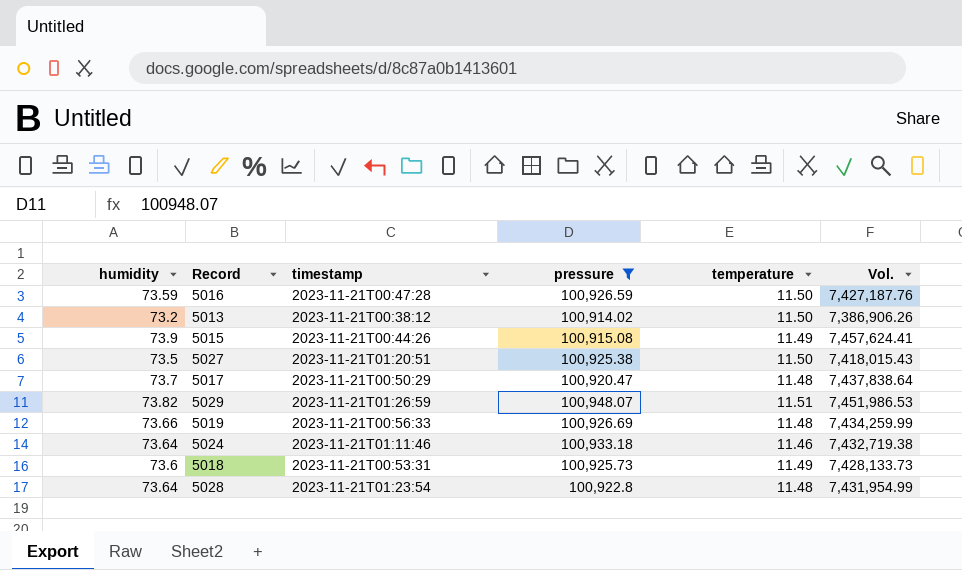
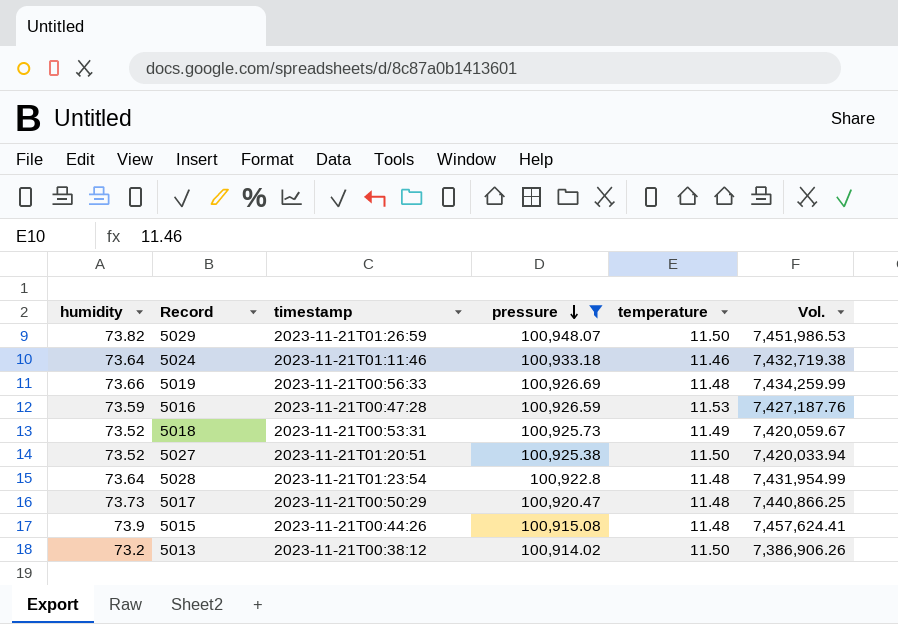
row order: none -> pressure descending
5029 | temperature: 11.51 -> 11.50
5016 | temperature: 11.50 -> 11.53
5018 | humidity: 73.6 -> 73.52
5018 | Vol.: 7,428,133.73 -> 7,420,059.67
5027 | humidity: 73.5 -> 73.52
5027 | Vol.: 7,418,015.43 -> 7,420,033.94
5017 | humidity: 73.7 -> 73.73
5017 | Vol.: 7,437,838.64 -> 7,440,866.25
5015 | temperature: 11.49 -> 11.48

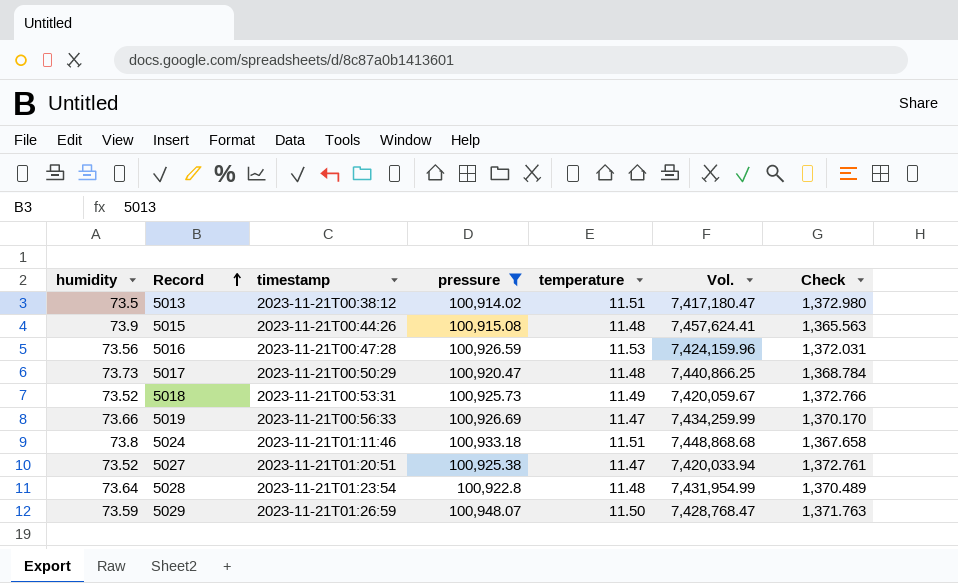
row order: pressure descending -> Record ascending
column Check | formula: none -> [pressure] / [humidity]
5013 | humidity: 73.2 -> 73.5
5013 | temperature: 11.50 -> 11.51
5013 | Vol.: 7,386,906.26 -> 7,417,180.47
5016 | humidity: 73.59 -> 73.56
5016 | Vol.: 7,427,187.76 -> 7,424,159.96
5019 | temperature: 11.48 -> 11.47
5024 | humidity: 73.64 -> 73.8
5024 | temperature: 11.46 -> 11.51
5024 | Vol.: 7,432,719.38 -> 7,448,868.68
5027 | temperature: 11.50 -> 11.47
5029 | humidity: 73.82 -> 73.59
5029 | Vol.: 7,451,986.53 -> 7,428,768.47

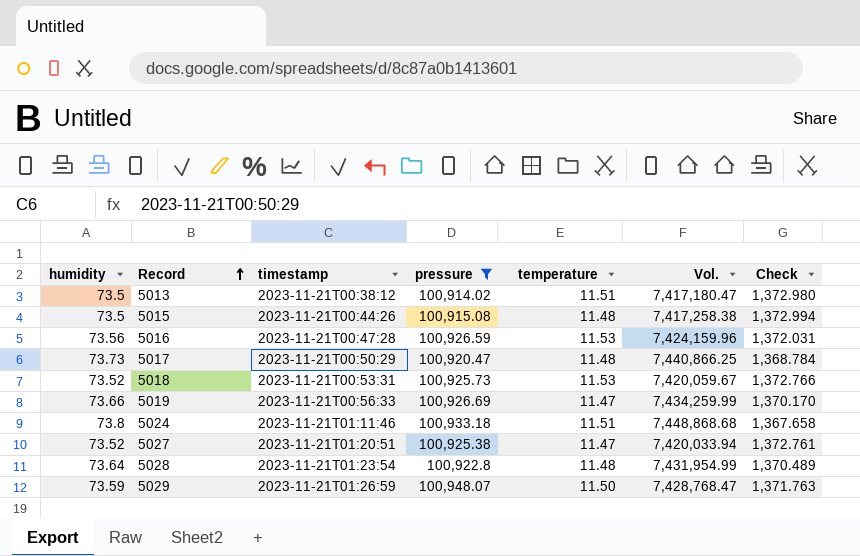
5015 | humidity: 73.9 -> 73.5
5015 | Vol.: 7,457,624.41 -> 7,417,258.38
5015 | Check: 1,365.563 -> 1,372.994
5018 | temperature: 11.49 -> 11.53

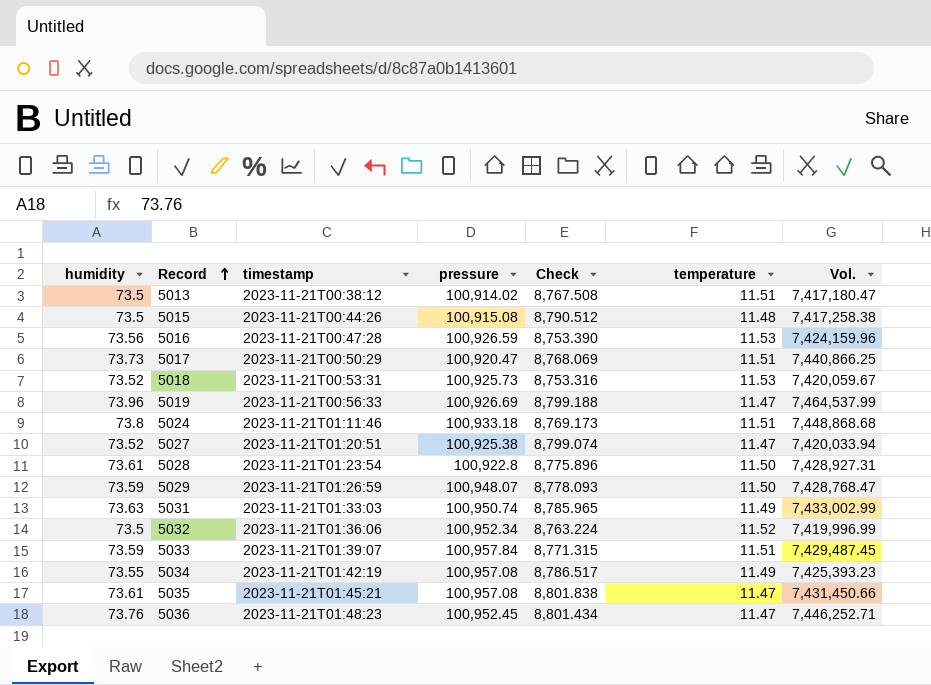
filter: pressure <= 100,948.07 -> none
column Check | formula: [pressure] / [humidity] -> [pressure] / [temperature]
column Check | position: 7 -> 5
5017 | temperature: 11.48 -> 11.51
5019 | humidity: 73.66 -> 73.96
5019 | Vol.: 7,434,259.99 -> 7,464,537.99
5028 | humidity: 73.64 -> 73.61
5028 | temperature: 11.48 -> 11.50
5028 | Vol.: 7,431,954.99 -> 7,428,927.31

